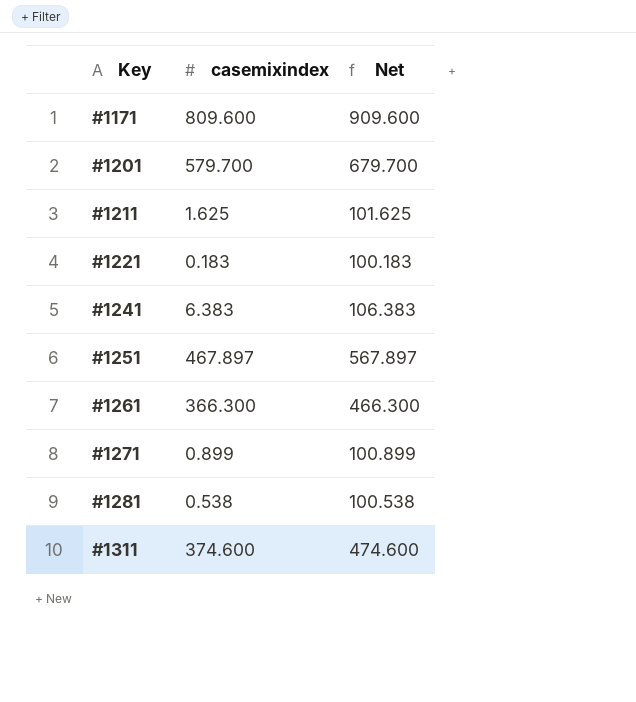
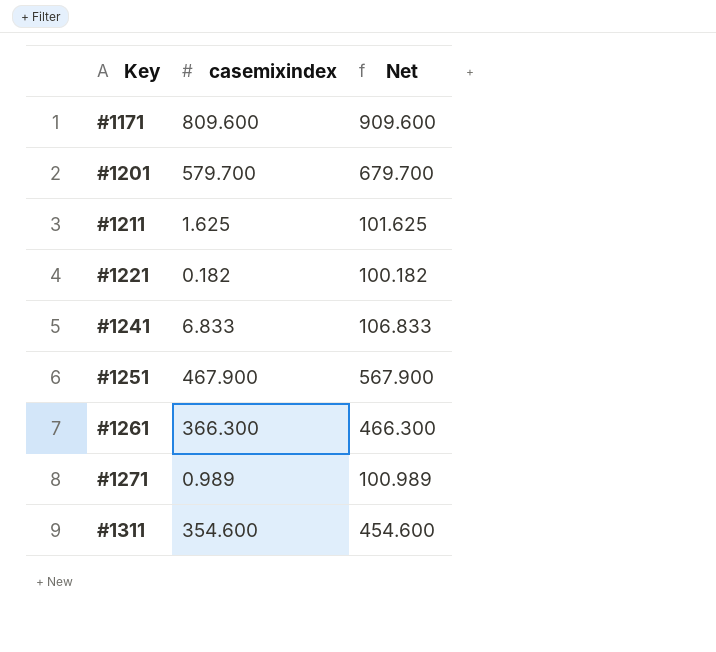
row #1281: 0.538 | 100.538 -> none
#1221 | casemixindex: 0.183 -> 0.182
#1221 | Net: 100.183 -> 100.182
#1241 | casemixindex: 6.383 -> 6.833
#1241 | Net: 106.383 -> 106.833
#1251 | casemixindex: 467.897 -> 467.900
#1251 | Net: 567.897 -> 567.900
#1271 | casemixindex: 0.899 -> 0.989
#1271 | Net: 100.899 -> 100.989
#1311 | casemixindex: 374.600 -> 354.600
#1311 | Net: 474.600 -> 454.600

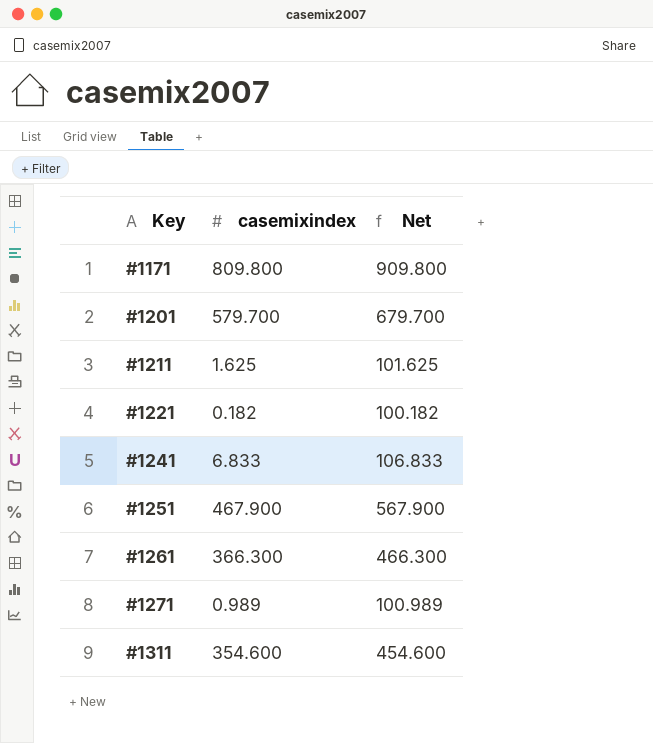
#1171 | casemixindex: 809.600 -> 809.800
#1171 | Net: 909.600 -> 909.800

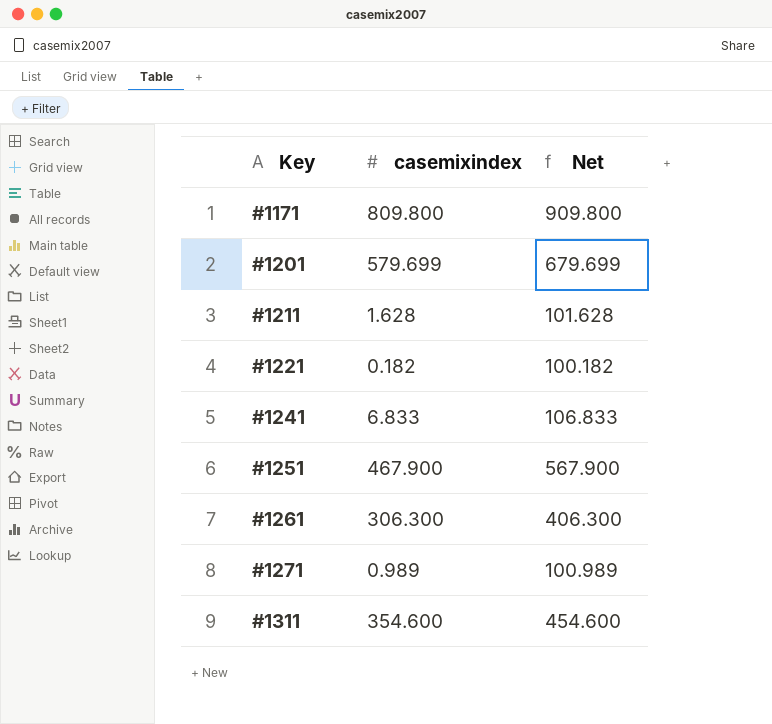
#1201 | casemixindex: 579.700 -> 579.699
#1201 | Net: 679.700 -> 679.699
#1211 | casemixindex: 1.625 -> 1.628
#1211 | Net: 101.625 -> 101.628
#1261 | casemixindex: 366.300 -> 306.300
#1261 | Net: 466.300 -> 406.300

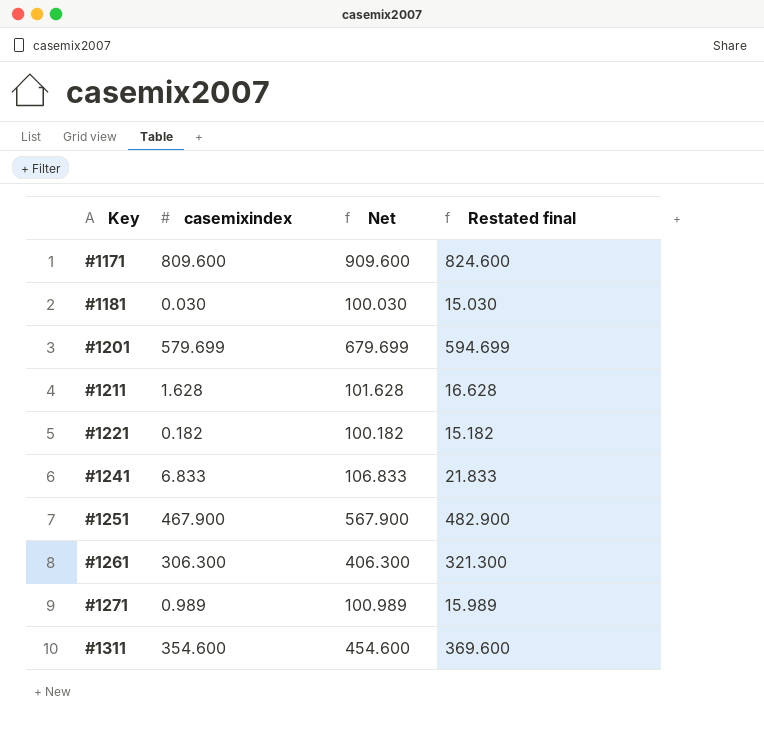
column Restated final | formula: none -> [casemixindex] + 15
#1171 | casemixindex: 809.800 -> 809.600
#1171 | Net: 909.800 -> 909.600
row #1181: none -> 0.030 | 100.030 | 15.030

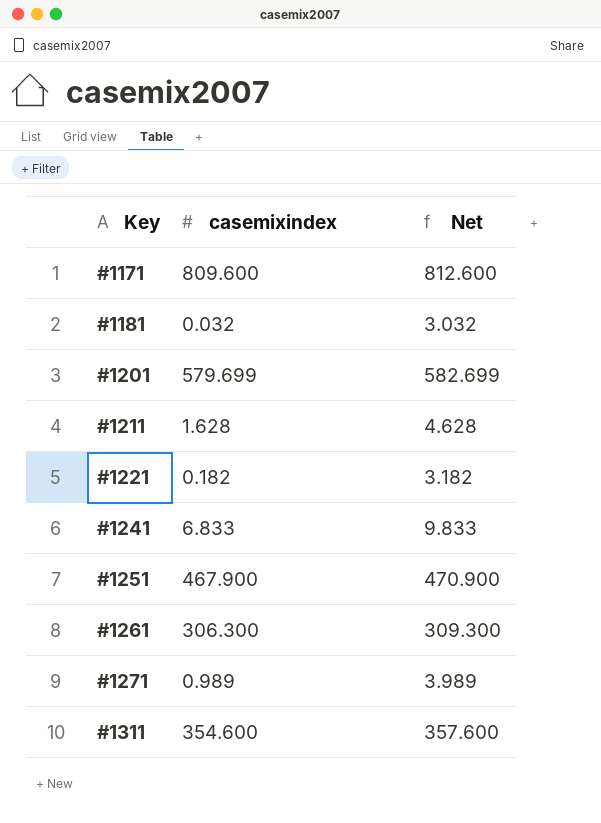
column Restated final | formula: [casemixindex] + 15 -> none
column Net | formula: [casemixindex] + 100 -> [casemixindex] + 3
#1181 | casemixindex: 0.030 -> 0.032

